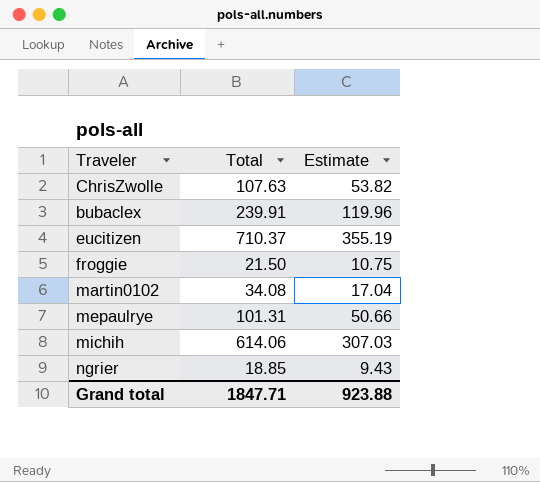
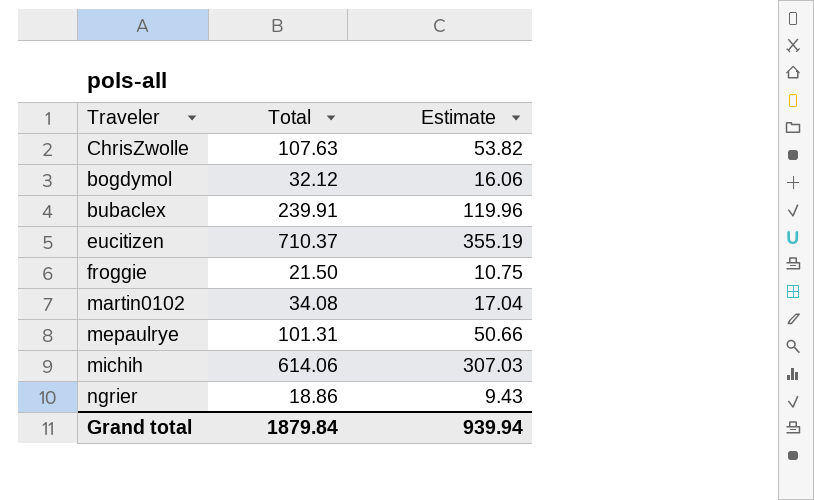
row bogdymol: none -> 32.12 | 16.06
ngrier | Total: 18.85 -> 18.86
Grand total | Total: 1847.71 -> 1879.84
Grand total | Estimate: 923.88 -> 939.94

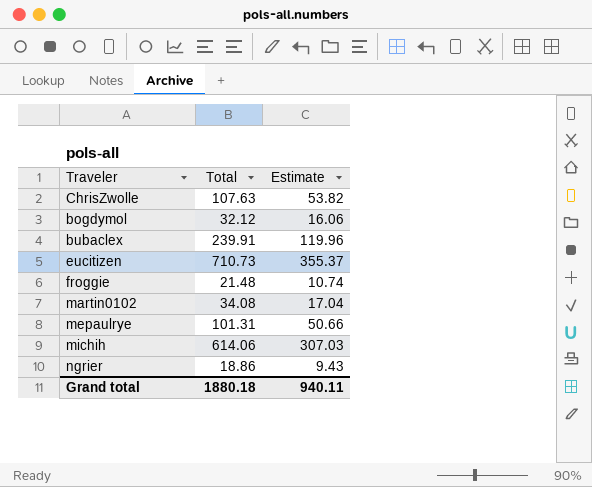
eucitizen | Total: 710.37 -> 710.73
eucitizen | Estimate: 355.19 -> 355.37
froggie | Total: 21.50 -> 21.48
froggie | Estimate: 10.75 -> 10.74
Grand total | Total: 1879.84 -> 1880.18
Grand total | Estimate: 939.94 -> 940.11

